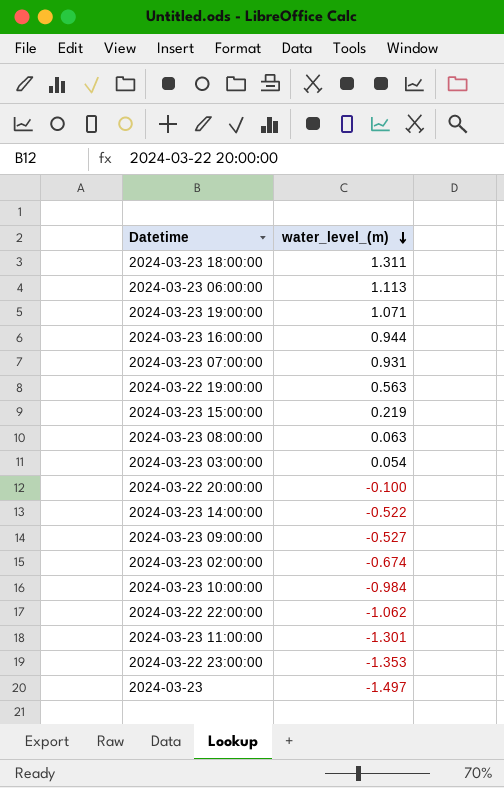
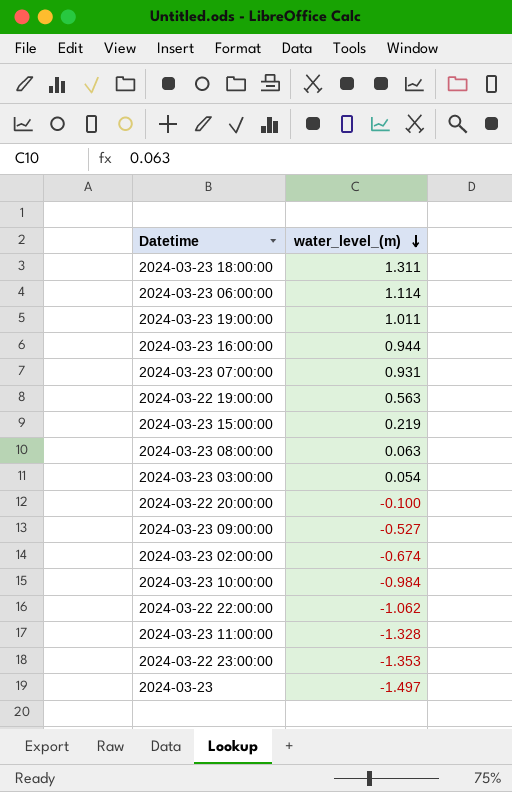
row 2024-03-23 14:00:00: -0.522 -> none
2024-03-23 06:00:00 | water_level_(m): 1.113 -> 1.114
2024-03-23 19:00:00 | water_level_(m): 1.071 -> 1.011
2024-03-23 11:00:00 | water_level_(m): -1.301 -> -1.328

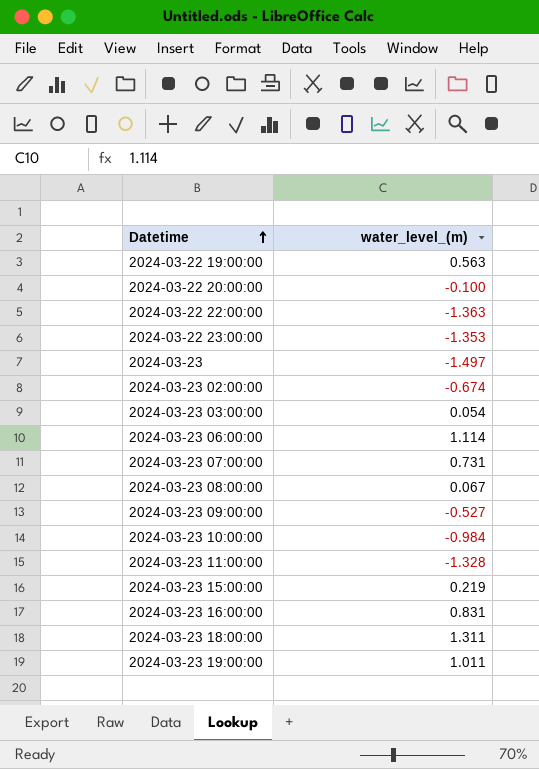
row order: water_level_(m) descending -> Datetime ascending
2024-03-22 22:00:00 | water_level_(m): -1.062 -> -1.363
2024-03-23 07:00:00 | water_level_(m): 0.931 -> 0.731
2024-03-23 08:00:00 | water_level_(m): 0.063 -> 0.067
2024-03-23 16:00:00 | water_level_(m): 0.944 -> 0.831

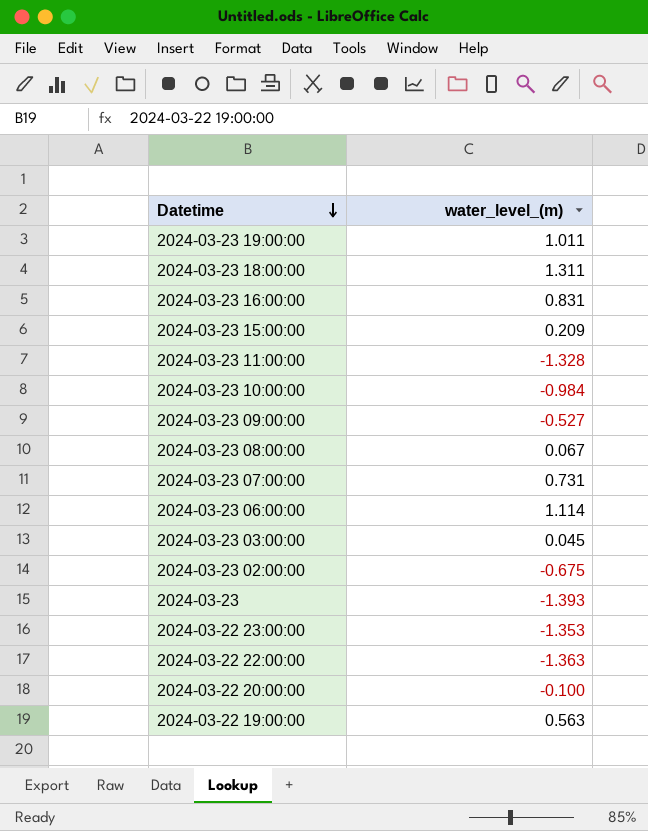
row order: Datetime ascending -> Datetime descending
2024-03-23 15:00:00 | water_level_(m): 0.219 -> 0.209
2024-03-23 03:00:00 | water_level_(m): 0.054 -> 0.045
2024-03-23 02:00:00 | water_level_(m): -0.674 -> -0.675
2024-03-23 | water_level_(m): -1.497 -> -1.393

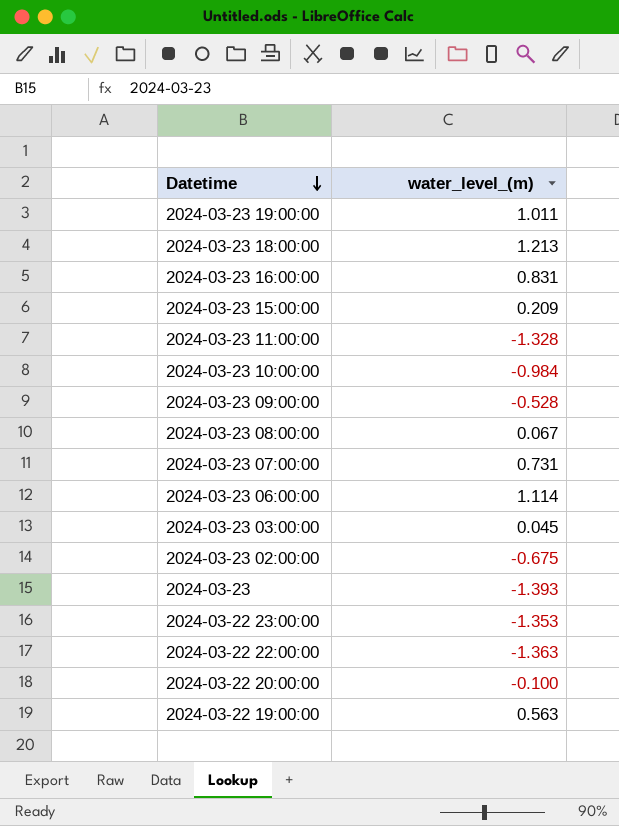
2024-03-23 18:00:00 | water_level_(m): 1.311 -> 1.213
2024-03-23 09:00:00 | water_level_(m): -0.527 -> -0.528

